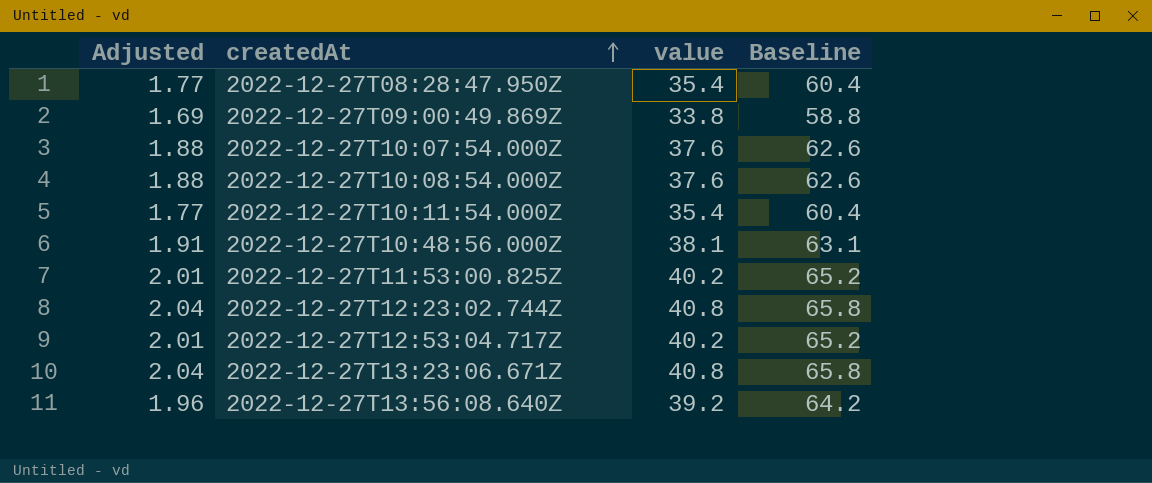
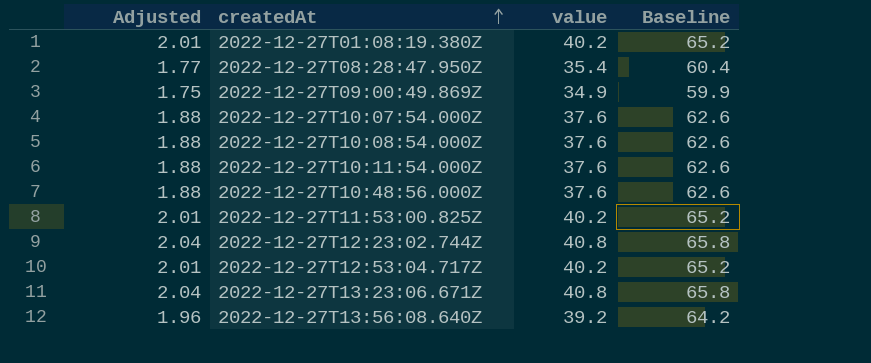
row 2022-12-27T01:08:19.380Z: none -> 2.01 | 40.2 | 65.2
2022-12-27T09:00:49.869Z | Adjusted: 1.69 -> 1.75
2022-12-27T09:00:49.869Z | value: 33.8 -> 34.9
2022-12-27T09:00:49.869Z | Baseline: 58.8 -> 59.9
2022-12-27T10:11:54.000Z | Adjusted: 1.77 -> 1.88
2022-12-27T10:11:54.000Z | value: 35.4 -> 37.6
2022-12-27T10:11:54.000Z | Baseline: 60.4 -> 62.6
2022-12-27T10:48:56.000Z | Adjusted: 1.91 -> 1.88
2022-12-27T10:48:56.000Z | value: 38.1 -> 37.6
2022-12-27T10:48:56.000Z | Baseline: 63.1 -> 62.6

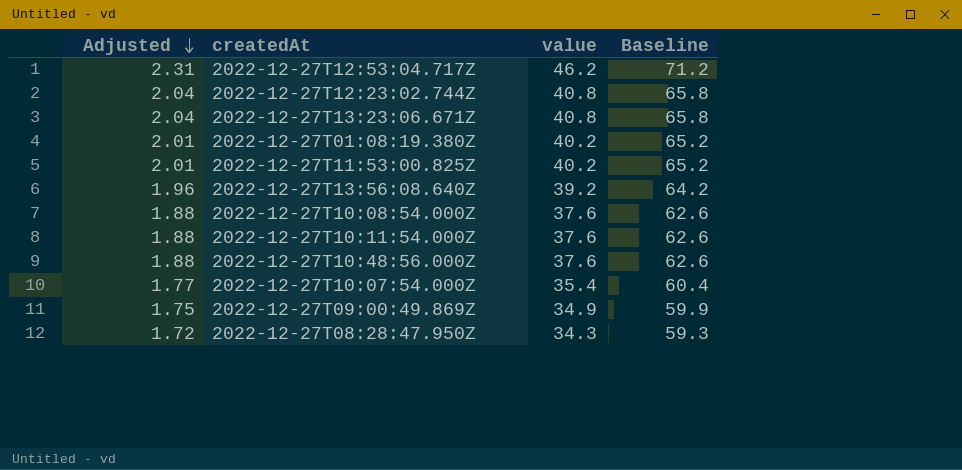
row order: createdAt ascending -> Adjusted descending
2022-12-27T12:53:04.717Z | Adjusted: 2.01 -> 2.31
2022-12-27T12:53:04.717Z | value: 40.2 -> 46.2
2022-12-27T12:53:04.717Z | Baseline: 65.2 -> 71.2
2022-12-27T10:07:54.000Z | Adjusted: 1.88 -> 1.77
2022-12-27T10:07:54.000Z | value: 37.6 -> 35.4
2022-12-27T10:07:54.000Z | Baseline: 62.6 -> 60.4
2022-12-27T08:28:47.950Z | Adjusted: 1.77 -> 1.72
2022-12-27T08:28:47.950Z | value: 35.4 -> 34.3
2022-12-27T08:28:47.950Z | Baseline: 60.4 -> 59.3

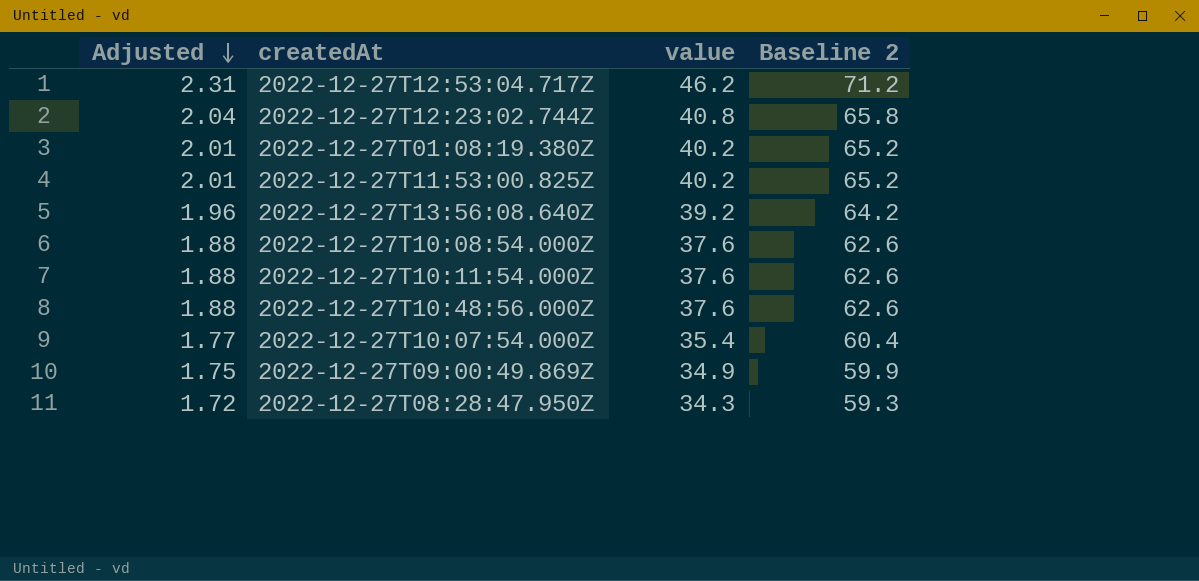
column name: Baseline -> Baseline 2
row 2022-12-27T13:23:06.671Z: 2.04 | 40.8 | 65.8 -> none

